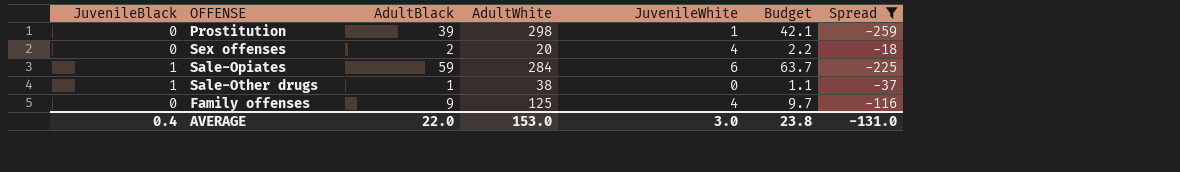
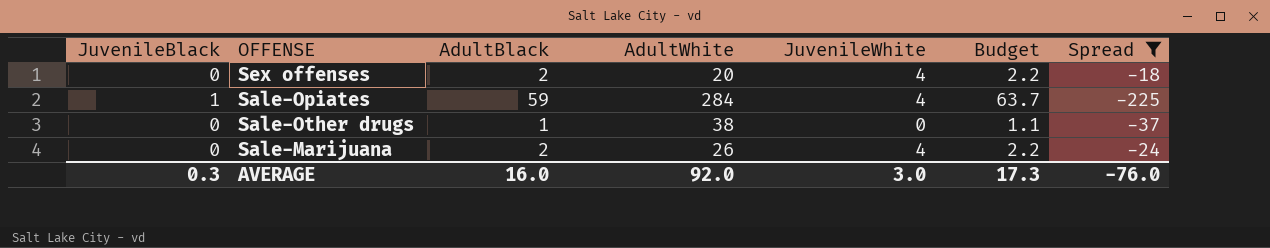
row Prostitution: 0 | 39 | 298 | 1 | 42.1 | -259 -> none
row Family offenses: 0 | 9 | 125 | 4 | 9.7 | -116 -> none
Sale-Opiates | JuvenileWhite: 6 -> 4
Sale-Other drugs | JuvenileBlack: 1 -> 0
row Sale-Marijuana: none -> 0 | 2 | 26 | 4 | 2.2 | -24
AVERAGE | JuvenileBlack: 0.4 -> 0.3
AVERAGE | AdultBlack: 22.0 -> 16.0
AVERAGE | AdultWhite: 153.0 -> 92.0
AVERAGE | Budget: 23.8 -> 17.3
AVERAGE | Spread: -131.0 -> -76.0

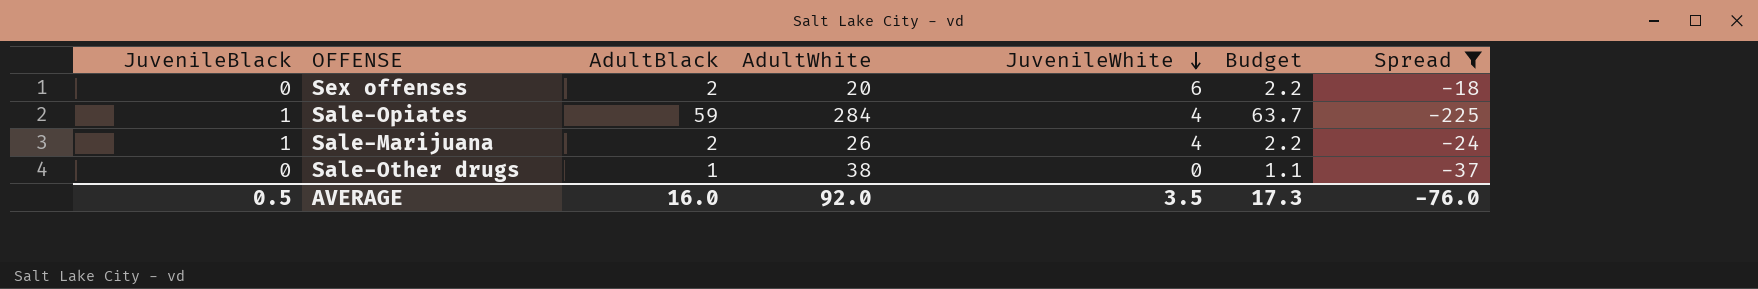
row order: none -> JuvenileWhite descending
Sex offenses | JuvenileWhite: 4 -> 6
Sale-Marijuana | JuvenileBlack: 0 -> 1
AVERAGE | JuvenileBlack: 0.3 -> 0.5
AVERAGE | JuvenileWhite: 3.0 -> 3.5

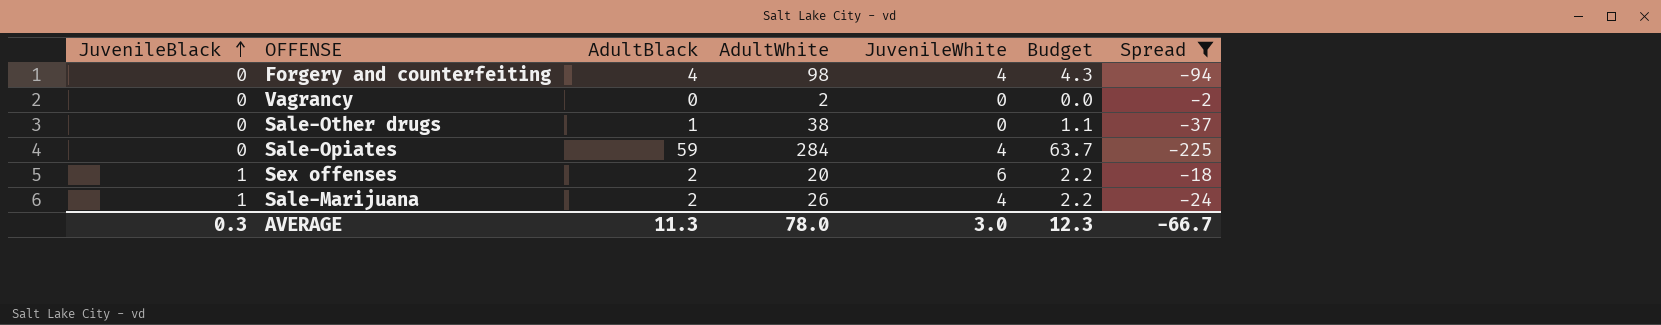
row order: JuvenileWhite descending -> JuvenileBlack ascending
row Forgery and counterfeiting: none -> 0 | 4 | 98 | 4 | 4.3 | -94
row Vagrancy: none -> 0 | 0 | 2 | 0 | 0.0 | -2
Sale-Opiates | JuvenileBlack: 1 -> 0
Sex offenses | JuvenileBlack: 0 -> 1
AVERAGE | JuvenileBlack: 0.5 -> 0.3
AVERAGE | AdultBlack: 16.0 -> 11.3
AVERAGE | AdultWhite: 92.0 -> 78.0
AVERAGE | JuvenileWhite: 3.5 -> 3.0
AVERAGE | Budget: 17.3 -> 12.3
AVERAGE | Spread: -76.0 -> -66.7

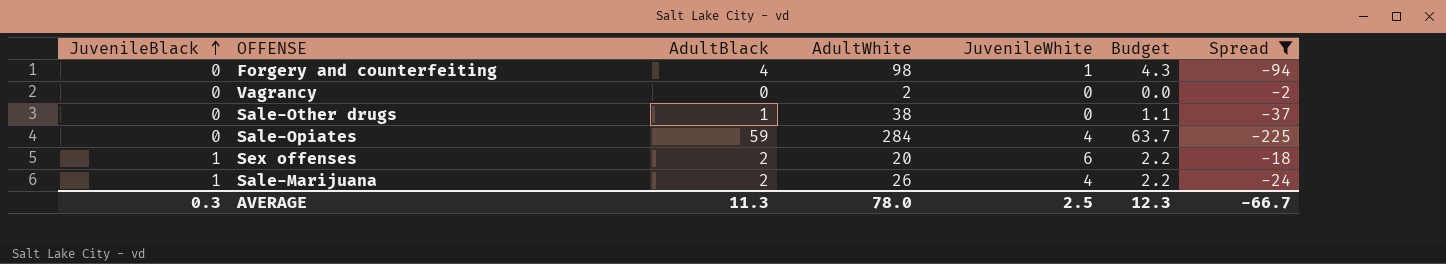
Forgery and counterfeiting | JuvenileWhite: 4 -> 1
AVERAGE | JuvenileWhite: 3.0 -> 2.5

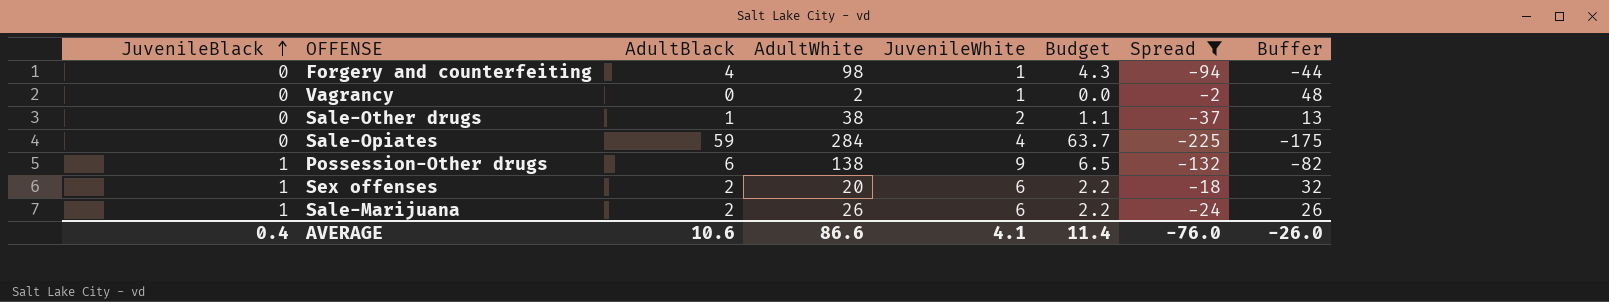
column Buffer | formula: none -> [Spread] + 50
Vagrancy | JuvenileWhite: 0 -> 1
Sale-Other drugs | JuvenileWhite: 0 -> 2
row Possession-Other drugs: none -> 1 | 6 | 138 | 9 | 6.5 | -132 | -82
Sale-Marijuana | JuvenileWhite: 4 -> 6
AVERAGE | JuvenileBlack: 0.3 -> 0.4
AVERAGE | AdultBlack: 11.3 -> 10.6
AVERAGE | AdultWhite: 78.0 -> 86.6
AVERAGE | JuvenileWhite: 2.5 -> 4.1
AVERAGE | Budget: 12.3 -> 11.4
AVERAGE | Spread: -66.7 -> -76.0

